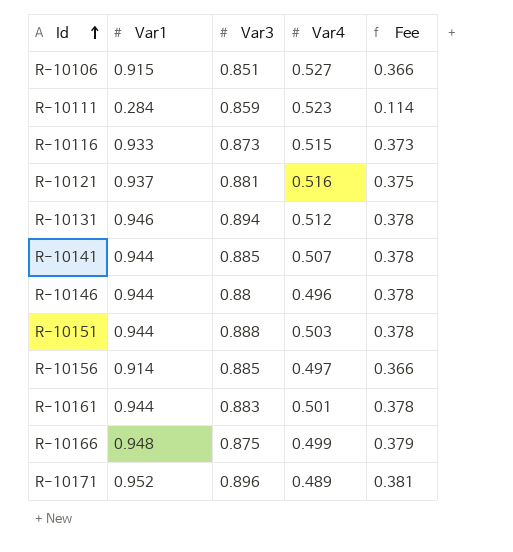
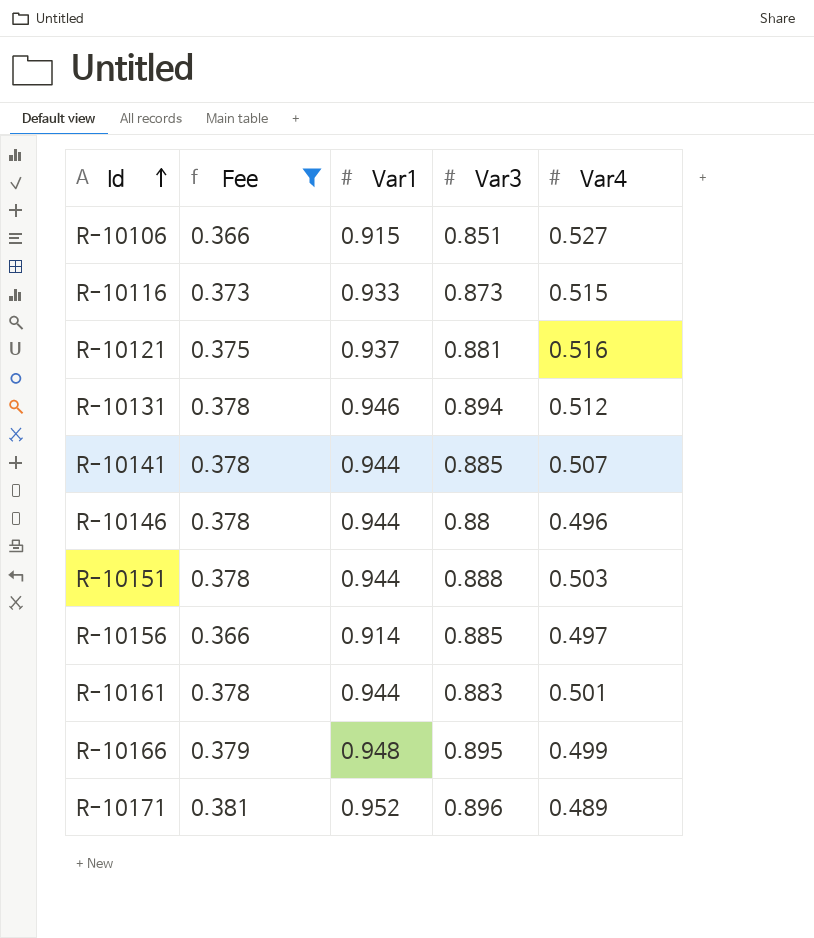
filter: none -> Fee != 0.114
column Fee | position: 5 -> 2
R-10166 | Var3: 0.875 -> 0.895

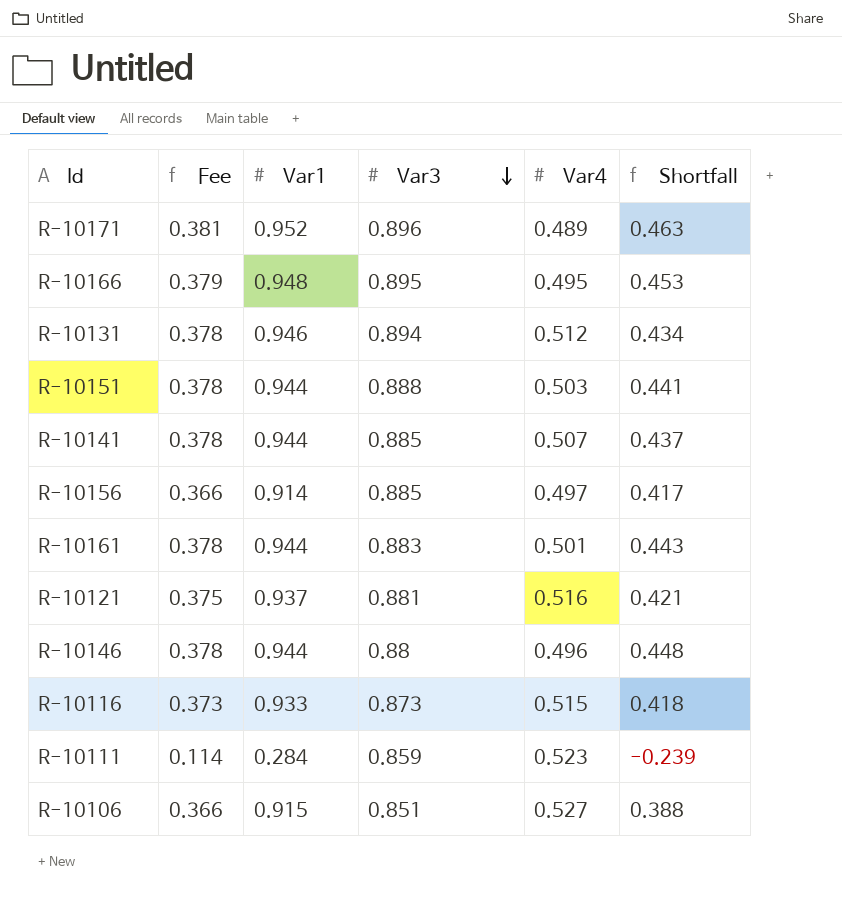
filter: Fee != 0.114 -> none
row order: Id ascending -> Var3 descending
column Shortfall | formula: none -> [Var1] - [Var4]
R-10166 | Var4: 0.499 -> 0.495

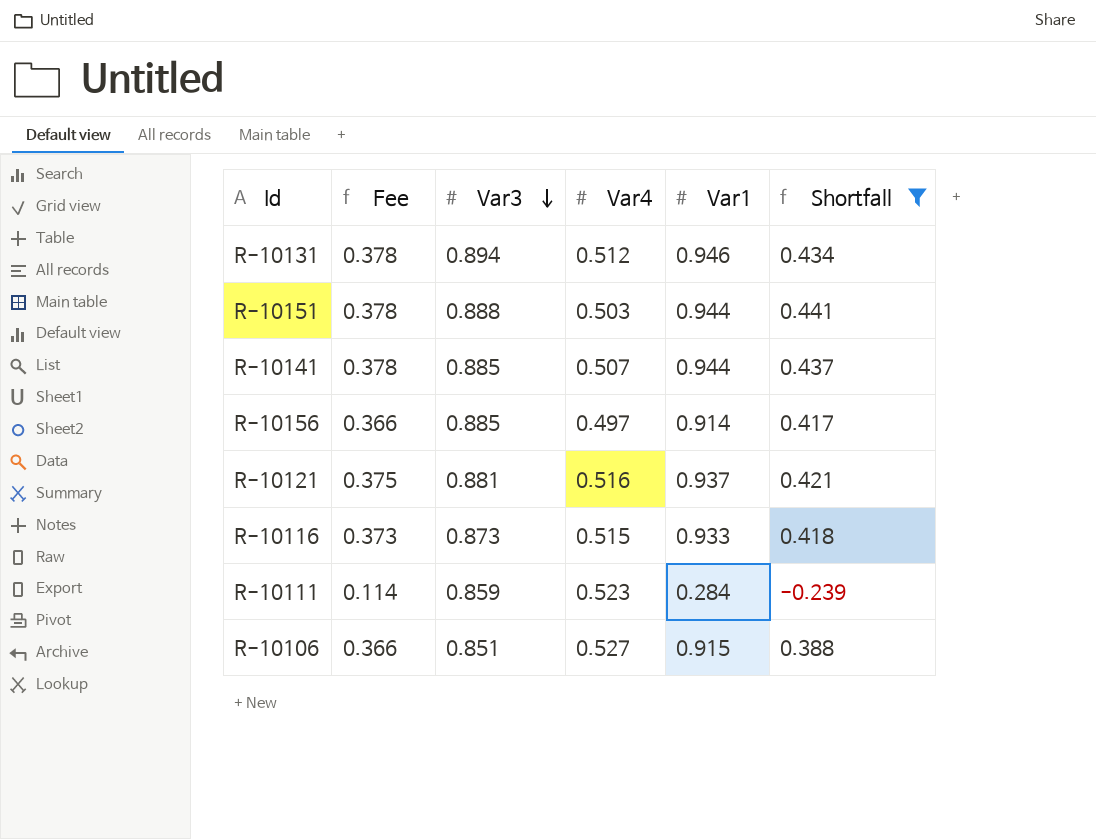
filter: none -> Shortfall <= 0.441
column Var1 | position: 3 -> 5

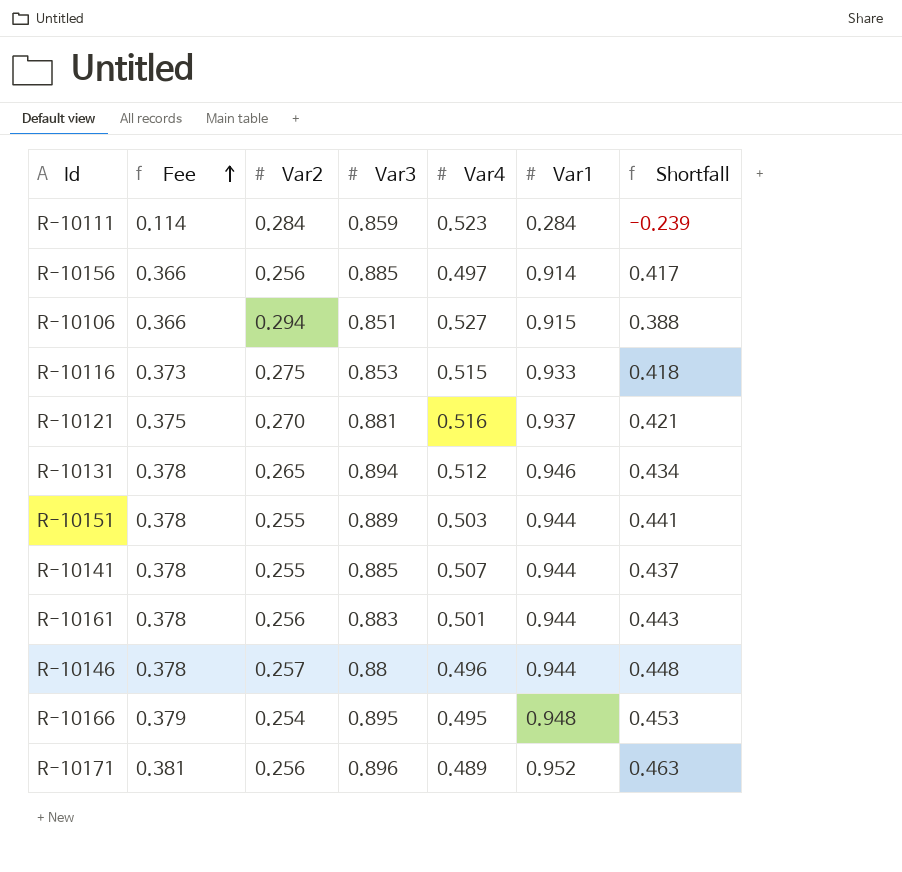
filter: Shortfall <= 0.441 -> none
row order: Var3 descending -> Fee ascending
column Var2 | position: none -> 3
R-10116 | Var3: 0.873 -> 0.853
R-10151 | Var3: 0.888 -> 0.889

